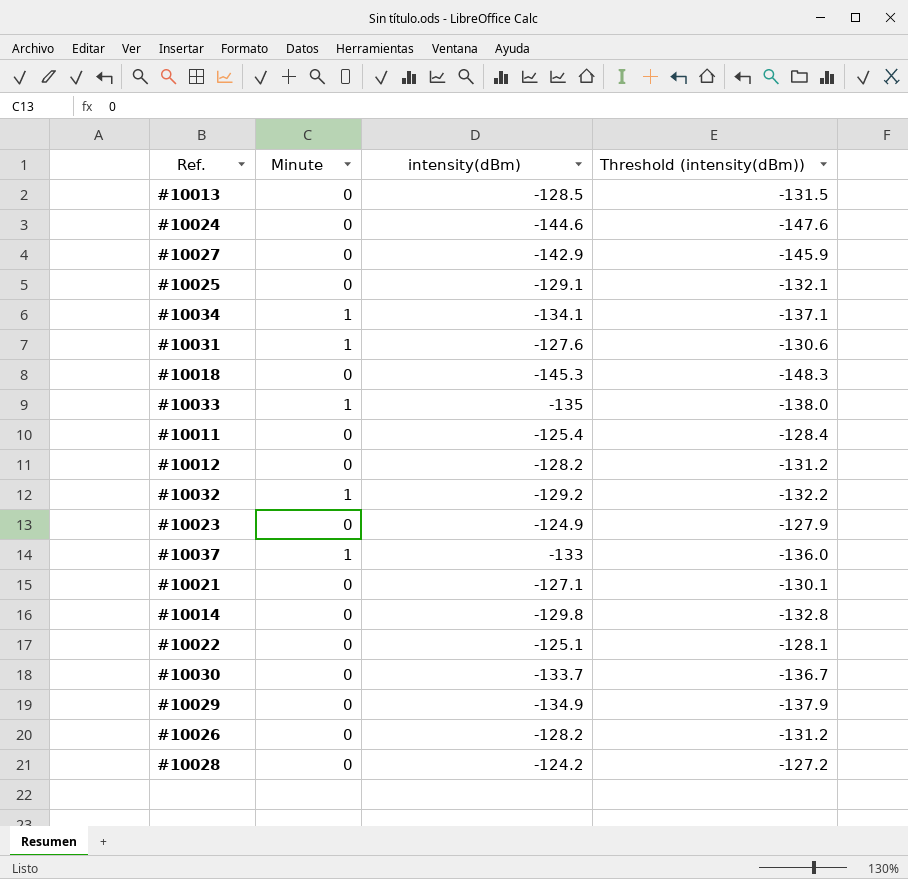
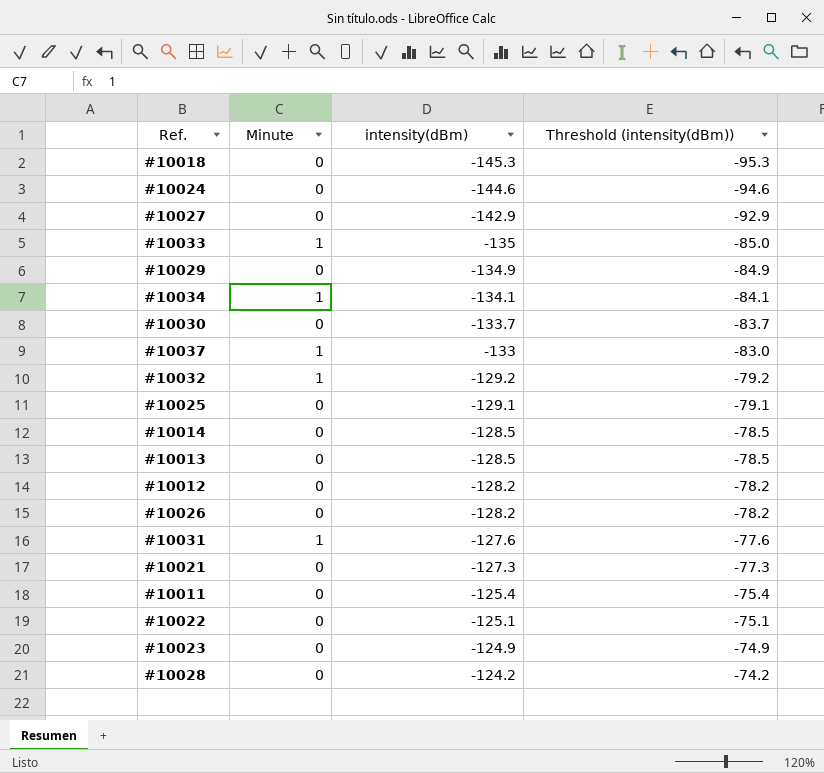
row order: none -> intensity(dBm) ascending
column Threshold (intensity(dBm)) | formula: [intensity(dBm)] - 3 -> [intensity(dBm)] + 50
#10014 | intensity(dBm): -129.8 -> -128.5
#10021 | intensity(dBm): -127.1 -> -127.3

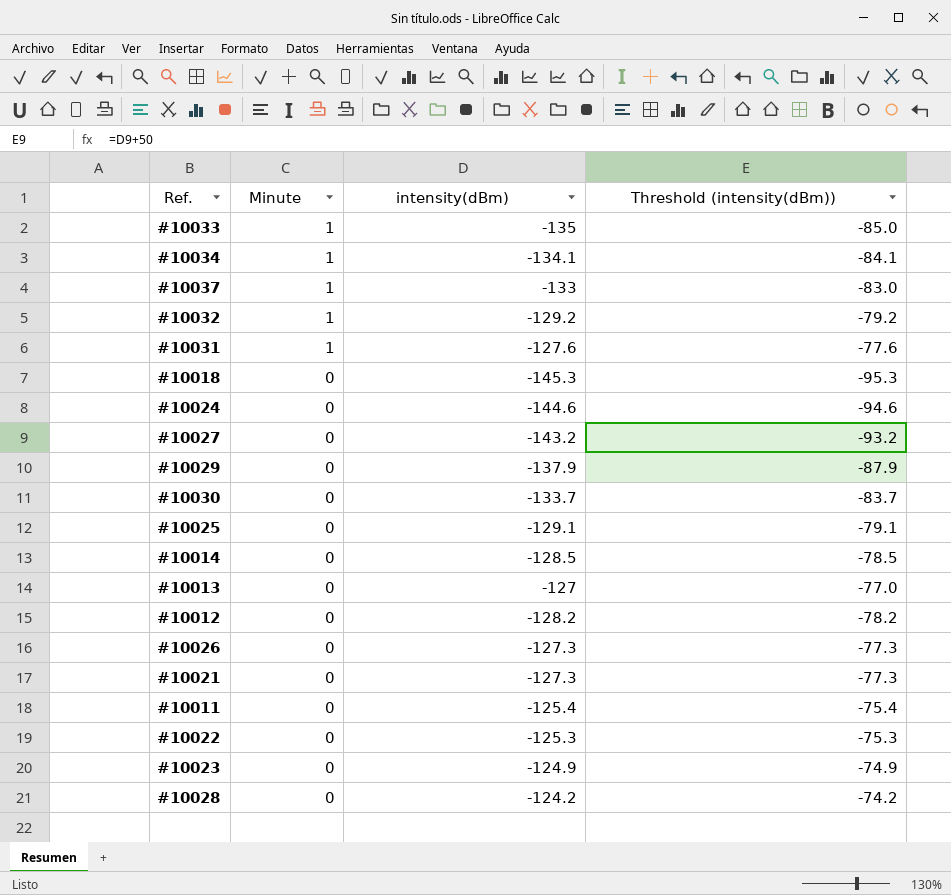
row order: intensity(dBm) ascending -> Minute descending
#10027 | intensity(dBm): -142.9 -> -143.2
#10027 | Threshold (intensity(dBm)): -92.9 -> -93.2
#10029 | intensity(dBm): -134.9 -> -137.9
#10029 | Threshold (intensity(dBm)): -84.9 -> -87.9
#10013 | intensity(dBm): -128.5 -> -127
#10013 | Threshold (intensity(dBm)): -78.5 -> -77.0
#10026 | intensity(dBm): -128.2 -> -127.3
#10026 | Threshold (intensity(dBm)): -78.2 -> -77.3
#10022 | intensity(dBm): -125.1 -> -125.3
#10022 | Threshold (intensity(dBm)): -75.1 -> -75.3

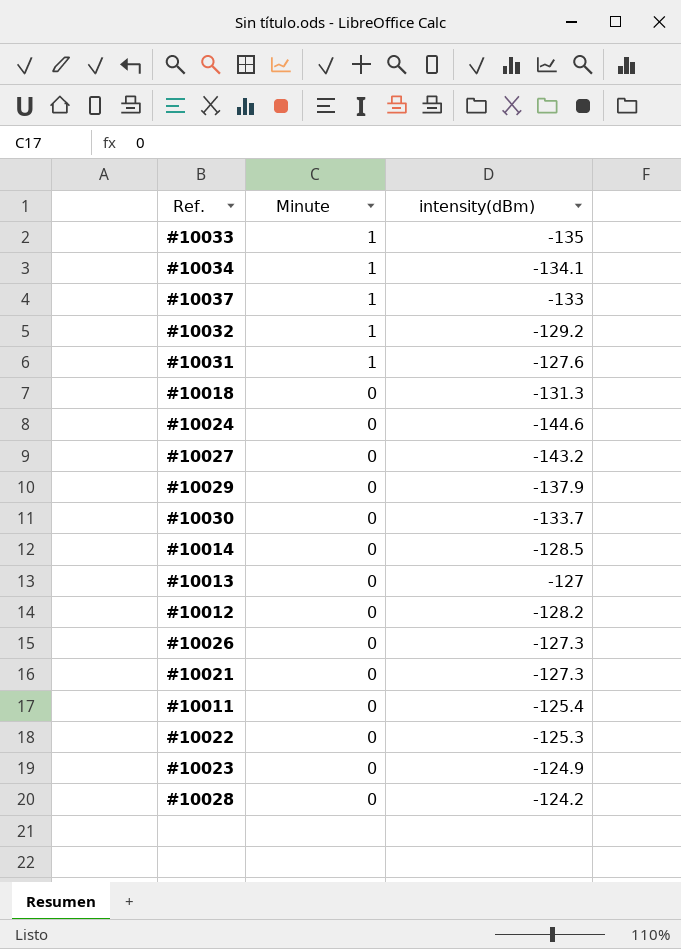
column Threshold (intensity(dBm)) | formula: [intensity(dBm)] + 50 -> none
row #10025: 0 | -129.1 | -79.1 -> none
#10018 | intensity(dBm): -145.3 -> -131.3

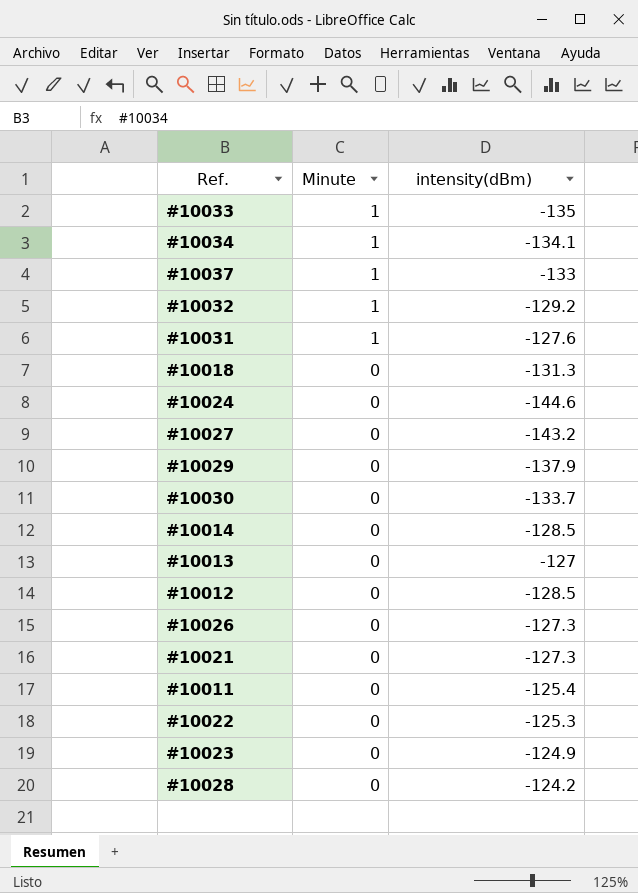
#10012 | intensity(dBm): -128.2 -> -128.5

